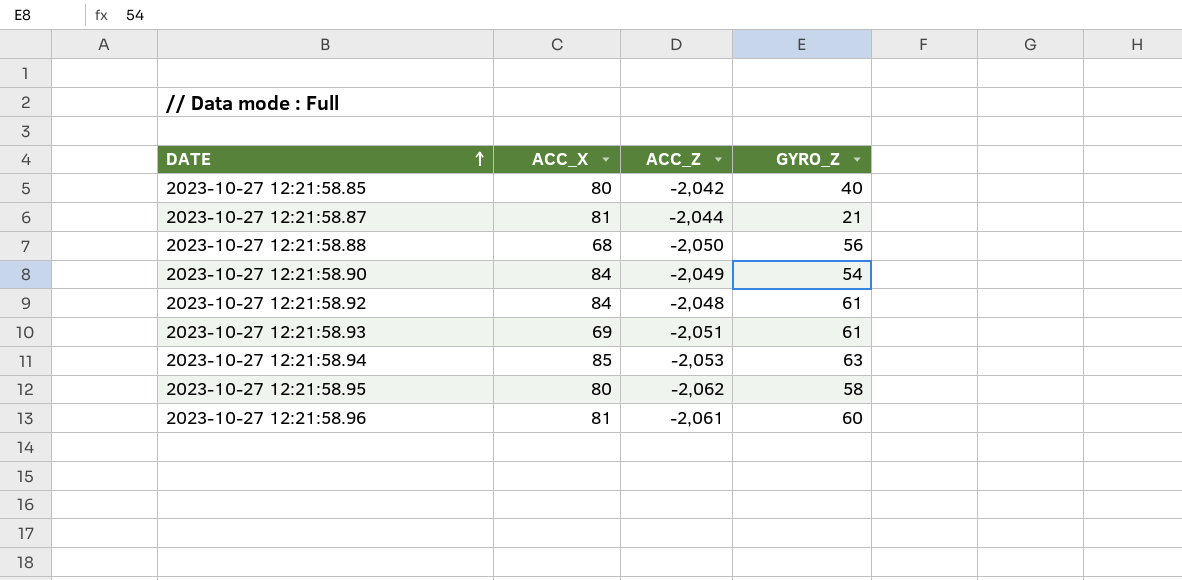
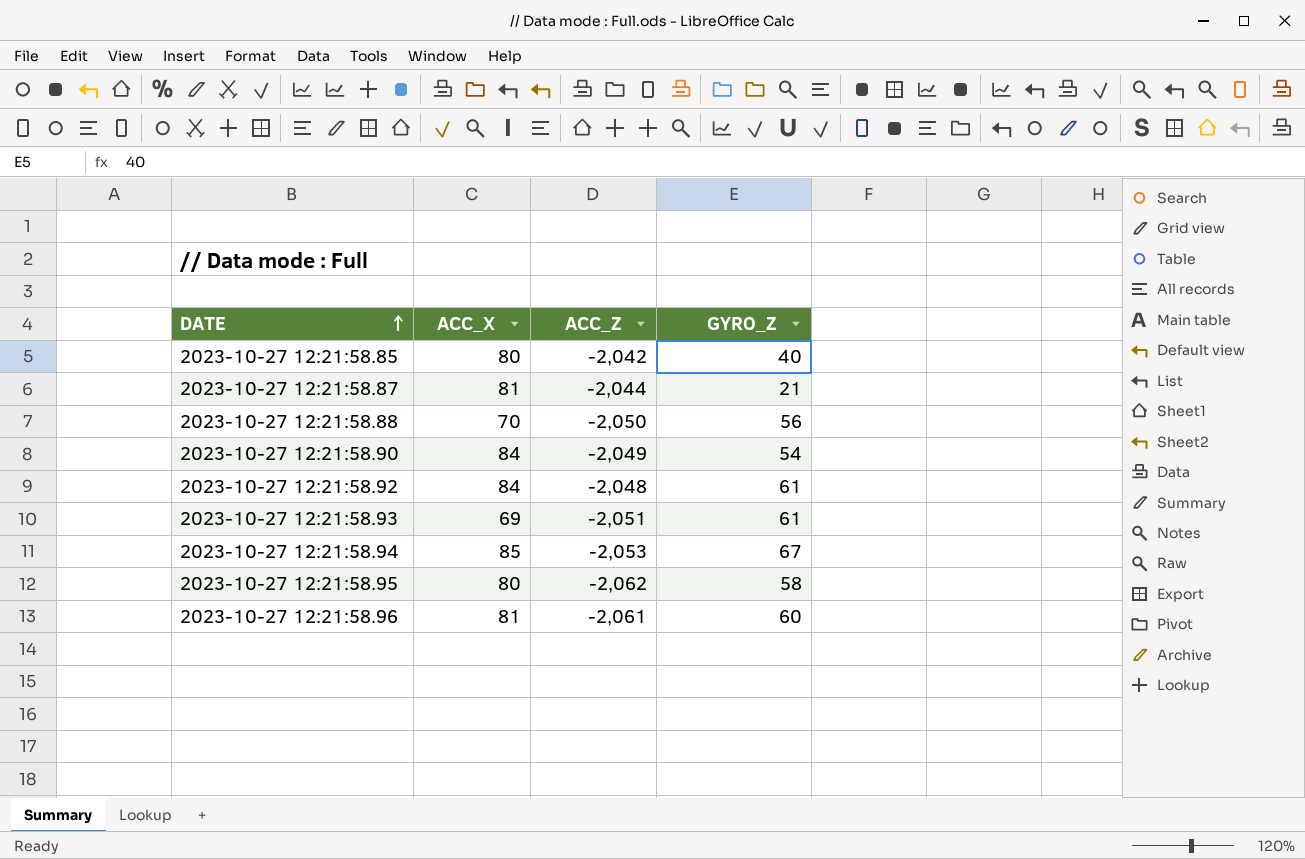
2023-10-27 12:21:58.88 | ACC_X: 68 -> 70
2023-10-27 12:21:58.94 | GYRO_Z: 63 -> 67

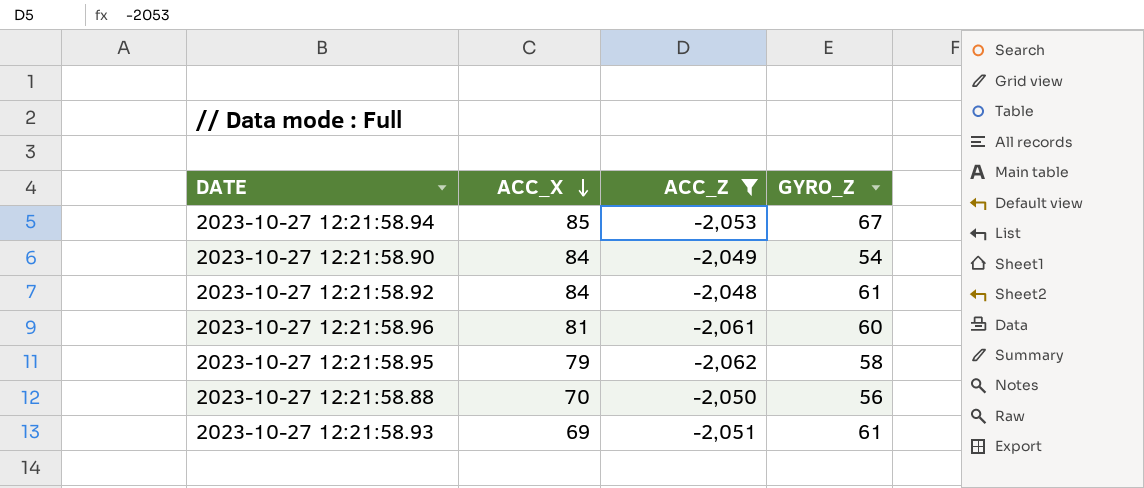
filter: none -> ACC_Z <= -2,048
row order: DATE ascending -> ACC_X descending
2023-10-27 12:21:58.95 | ACC_X: 80 -> 79

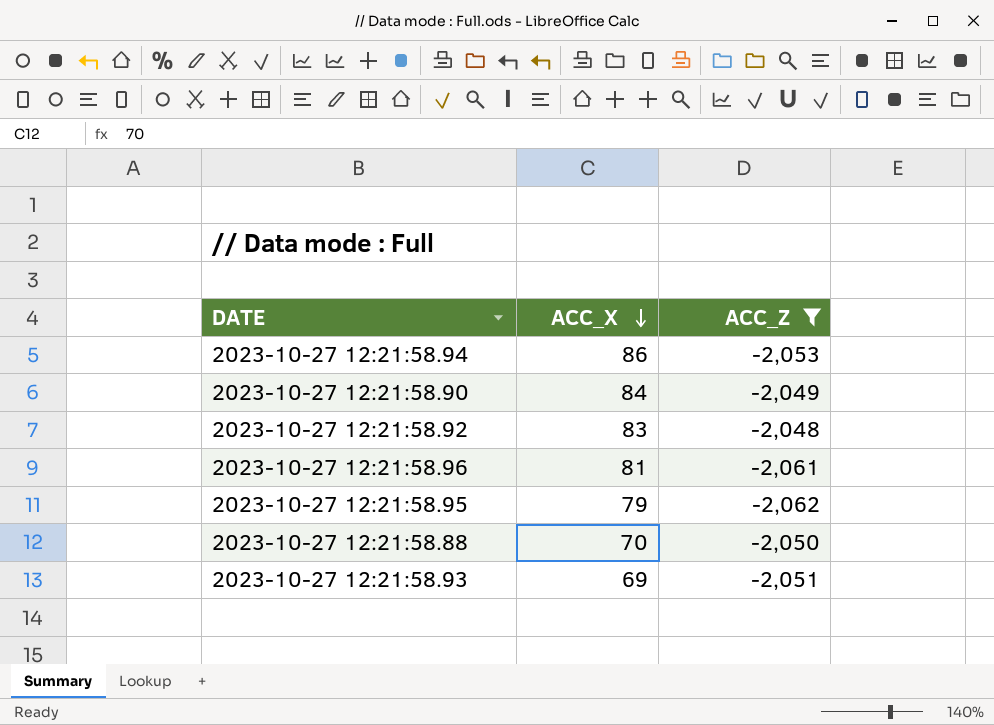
column GYRO_Z | position: 4 -> none
2023-10-27 12:21:58.94 | ACC_X: 85 -> 86
2023-10-27 12:21:58.92 | ACC_X: 84 -> 83

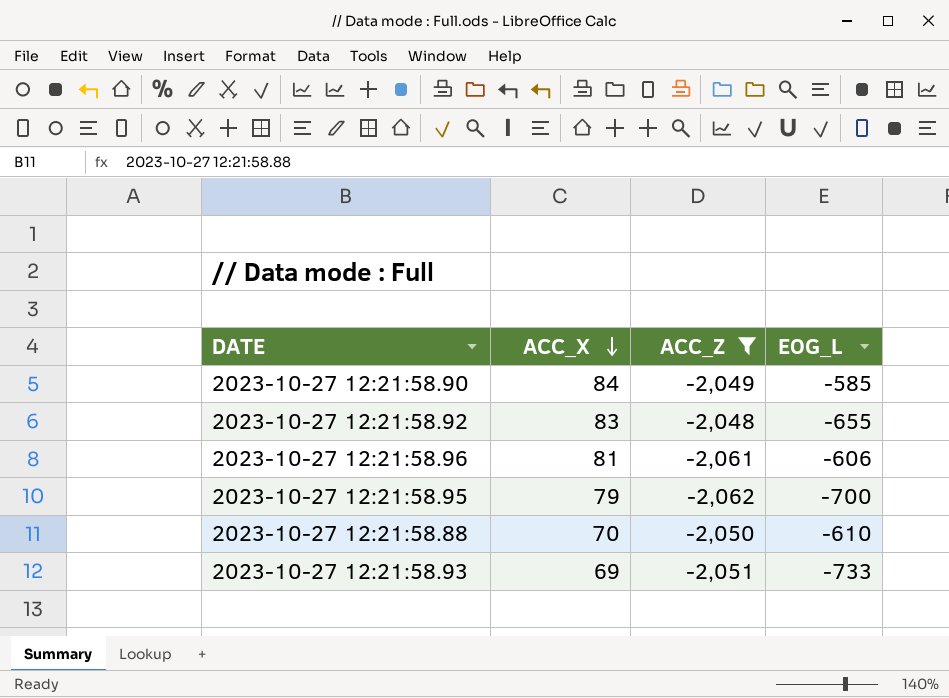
column EOG_L | position: none -> 4
row 2023-10-27 12:21:58.94: 86 | -2,053 -> none

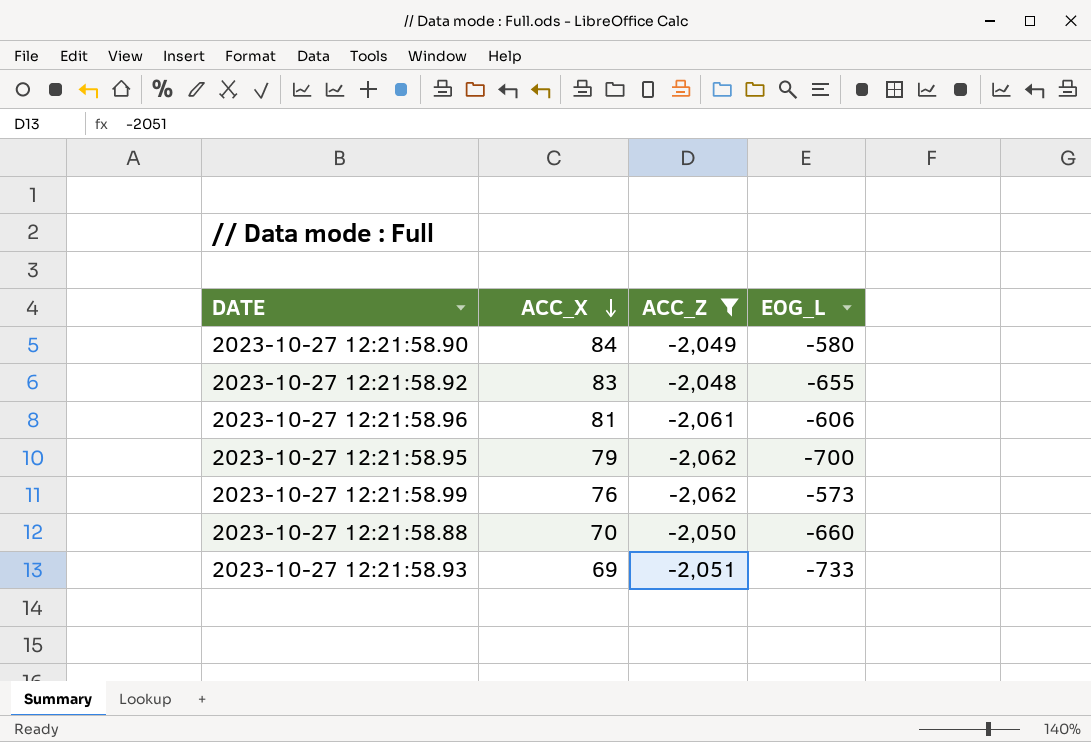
2023-10-27 12:21:58.90 | EOG_L: -585 -> -580
row 2023-10-27 12:21:58.99: none -> 76 | -2,062 | -573
2023-10-27 12:21:58.88 | EOG_L: -610 -> -660

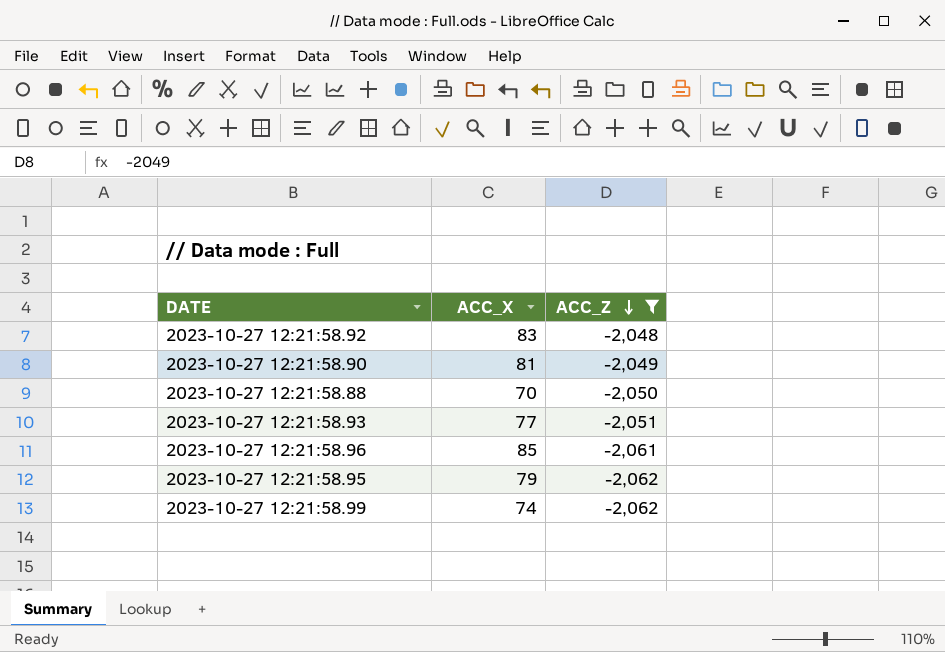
row order: ACC_X descending -> ACC_Z descending
column EOG_L | position: 4 -> none
2023-10-27 12:21:58.90 | ACC_X: 84 -> 81
2023-10-27 12:21:58.93 | ACC_X: 69 -> 77
2023-10-27 12:21:58.96 | ACC_X: 81 -> 85
2023-10-27 12:21:58.99 | ACC_X: 76 -> 74

